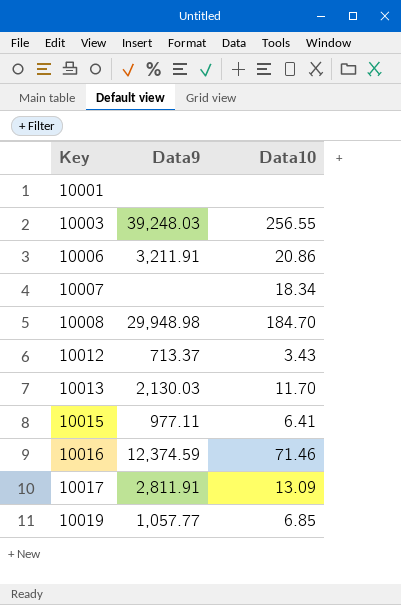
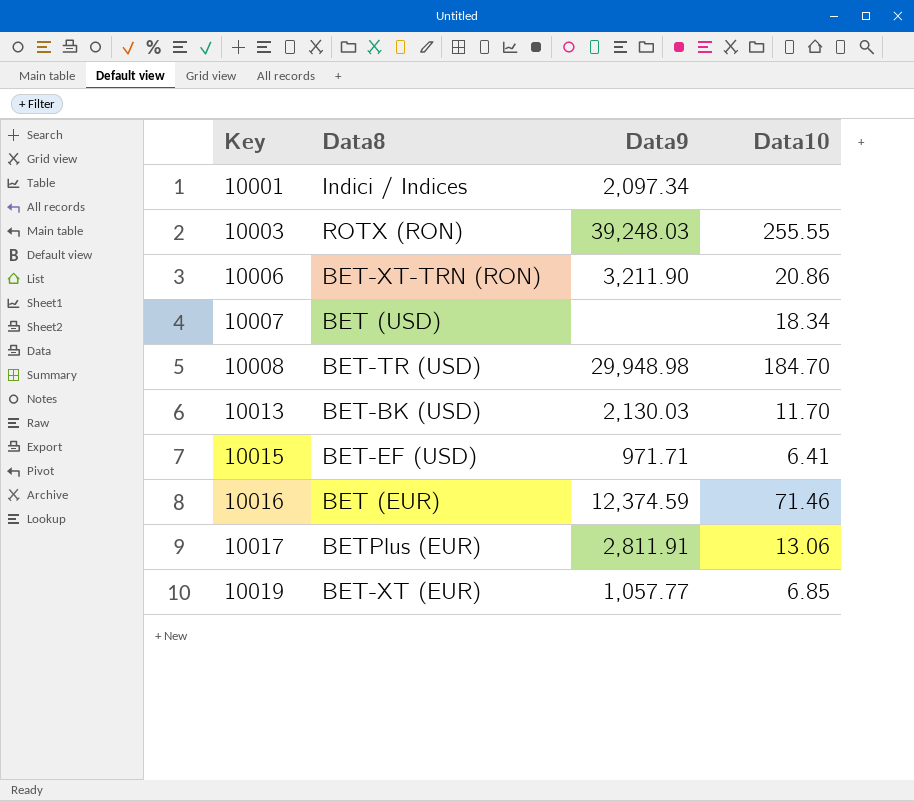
column Data8 | position: none -> 2
row 10012: 713.37 | 3.43 -> none
10001 | Data9: none -> 2,097.34
10003 | Data10: 256.55 -> 255.55
10006 | Data9: 3,211.91 -> 3,211.90
10015 | Data9: 977.11 -> 971.71
10017 | Data10: 13.09 -> 13.06

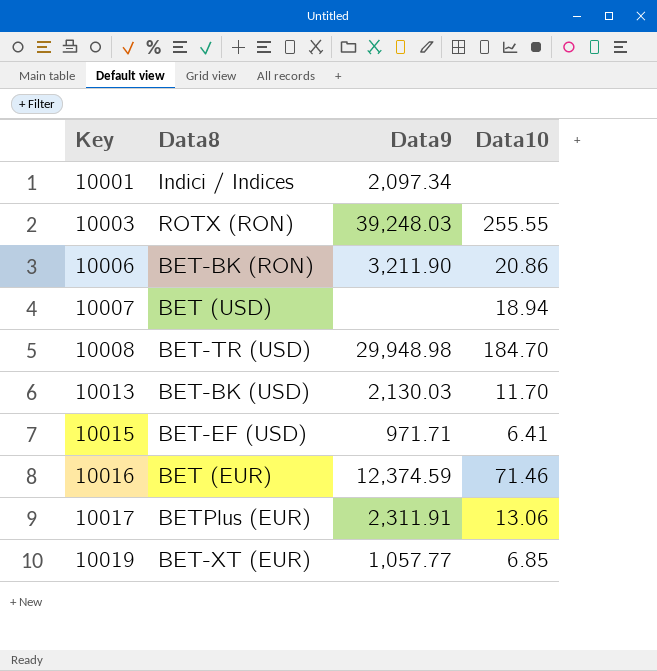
10006 | Data8: BET-XT-TRN (RON) -> BET-BK (RON)
10007 | Data10: 18.34 -> 18.94
10017 | Data9: 2,811.91 -> 2,311.91

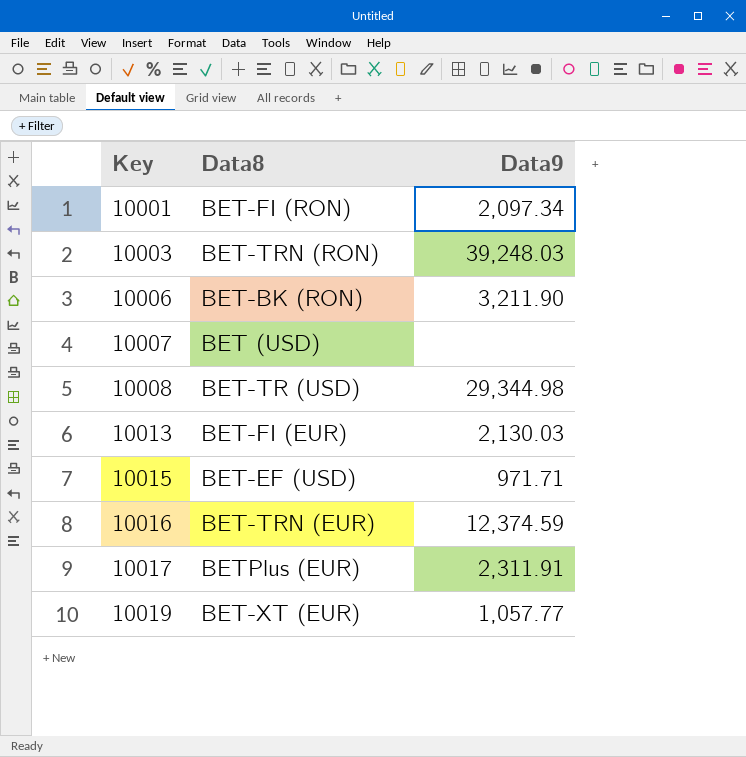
column Data10 | position: 4 -> none
10001 | Data8: Indici / Indices -> BET-FI (RON)
10003 | Data8: ROTX (RON) -> BET-TRN (RON)
10008 | Data9: 29,948.98 -> 29,344.98
10013 | Data8: BET-BK (USD) -> BET-FI (EUR)
10016 | Data8: BET (EUR) -> BET-TRN (EUR)

